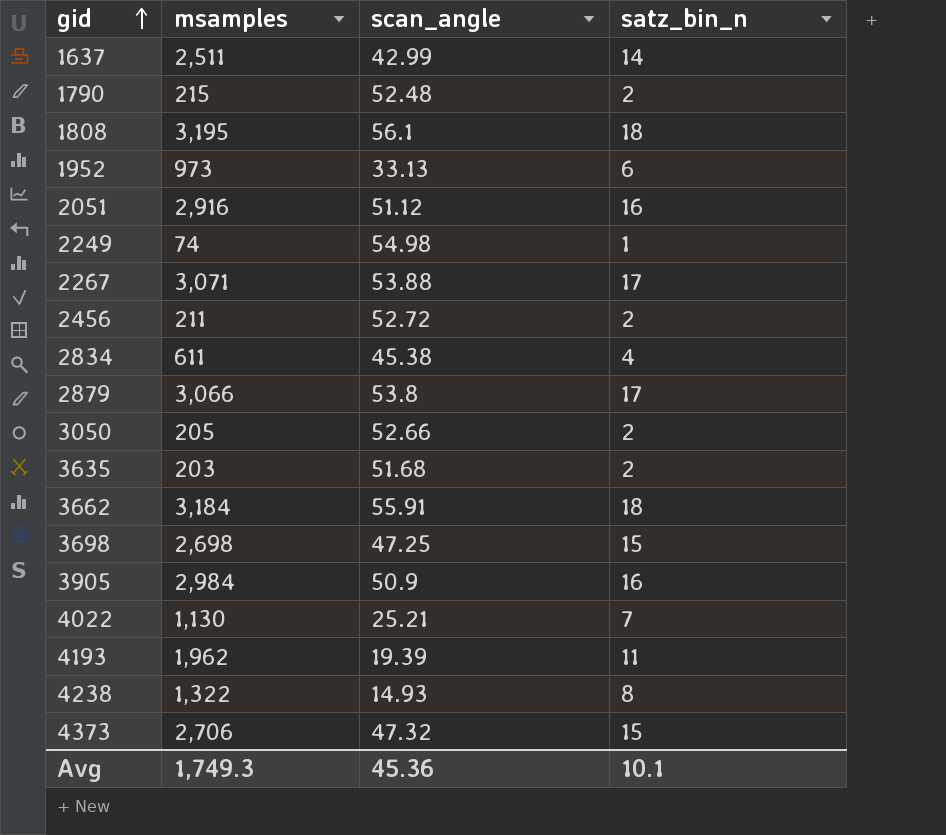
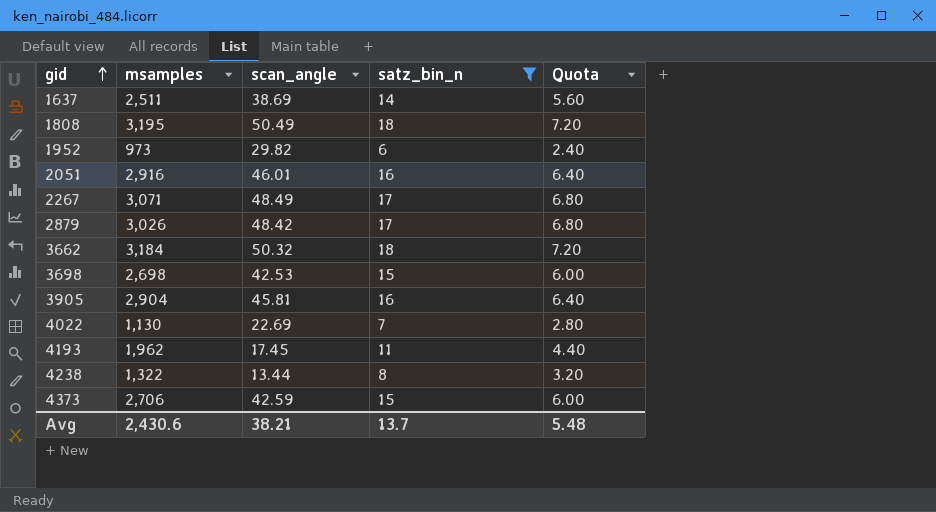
filter: none -> satz_bin_n >= 6
column Quota | formula: none -> [satz_bin_n] * 0.4
1637 | scan_angle: 42.99 -> 38.69
1808 | scan_angle: 56.1 -> 50.49
1952 | scan_angle: 33.13 -> 29.82
2051 | scan_angle: 51.12 -> 46.01
2267 | scan_angle: 53.88 -> 48.49
2879 | msamples: 3,066 -> 3,026
2879 | scan_angle: 53.8 -> 48.42
3662 | scan_angle: 55.91 -> 50.32
3698 | scan_angle: 47.25 -> 42.53
3905 | msamples: 2,984 -> 2,904
3905 | scan_angle: 50.9 -> 45.81
4022 | scan_angle: 25.21 -> 22.69
4193 | scan_angle: 19.39 -> 17.45
4238 | scan_angle: 14.93 -> 13.44
4373 | scan_angle: 47.32 -> 42.59
Avg | msamples: 1,749.3 -> 2,430.6
Avg | scan_angle: 45.36 -> 38.21
Avg | satz_bin_n: 10.1 -> 13.7

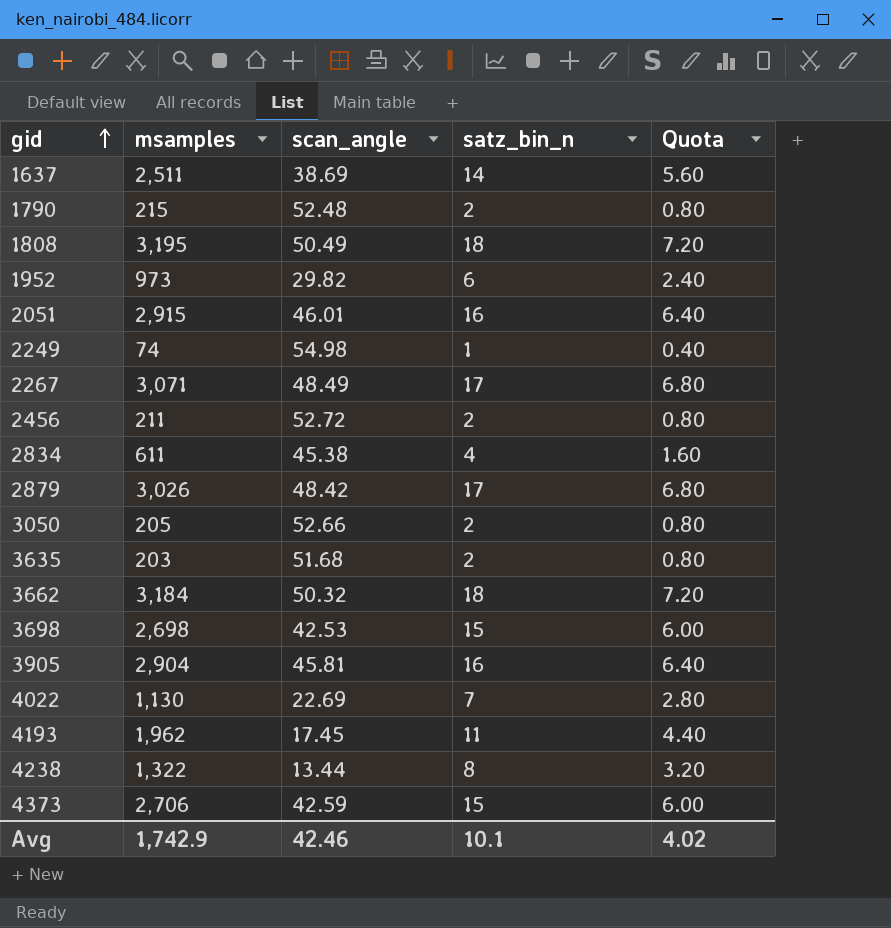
filter: satz_bin_n >= 6 -> none
2051 | msamples: 2,916 -> 2,915
Avg | msamples: 2,430.6 -> 1,742.9
Avg | scan_angle: 38.21 -> 42.46
Avg | satz_bin_n: 13.7 -> 10.1
Avg | Quota: 5.48 -> 4.02

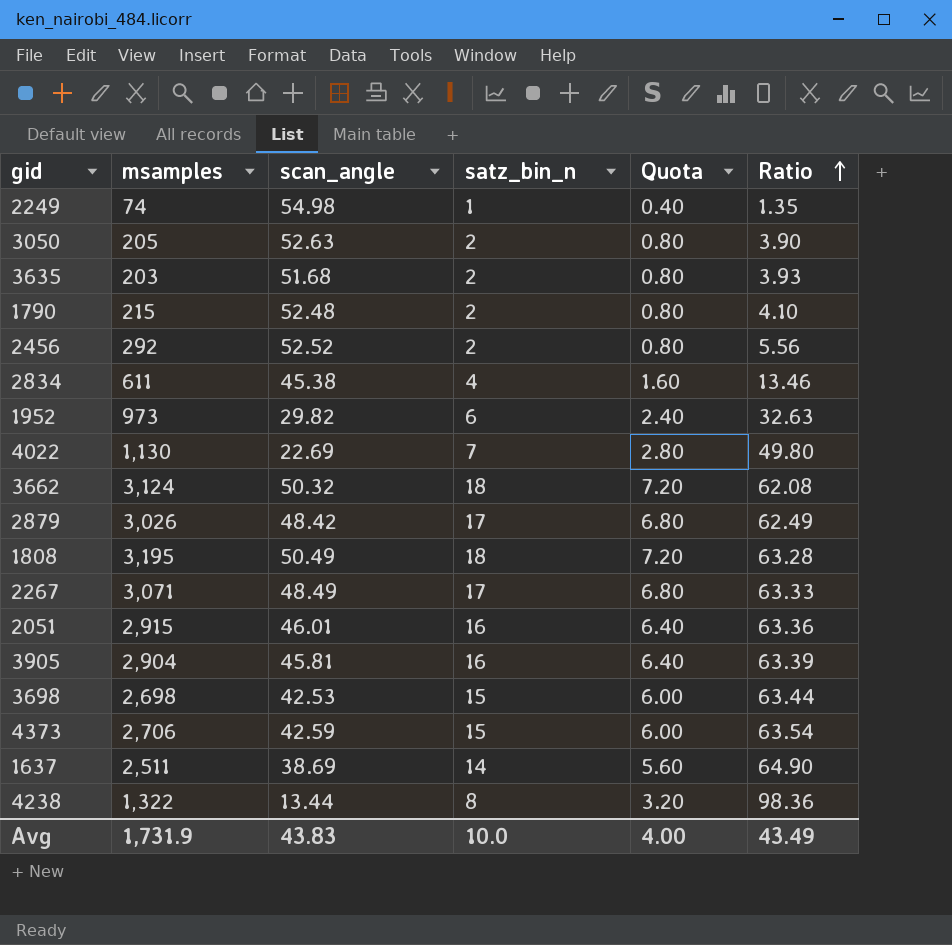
row order: gid ascending -> Ratio ascending
column Ratio | formula: none -> [msamples] / [scan_angle]
row 4193: 1,962 | 17.45 | 11 | 4.40 -> none
3050 | scan_angle: 52.66 -> 52.63
2456 | msamples: 211 -> 292
2456 | scan_angle: 52.72 -> 52.52
3662 | msamples: 3,184 -> 3,124
Avg | msamples: 1,742.9 -> 1,731.9
Avg | scan_angle: 42.46 -> 43.83
Avg | satz_bin_n: 10.1 -> 10.0
Avg | Quota: 4.02 -> 4.00

